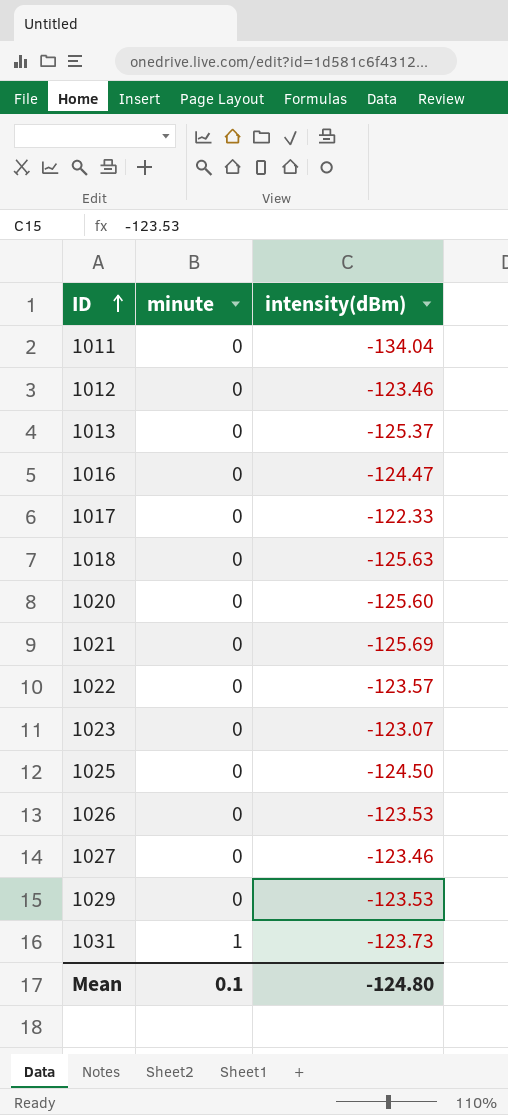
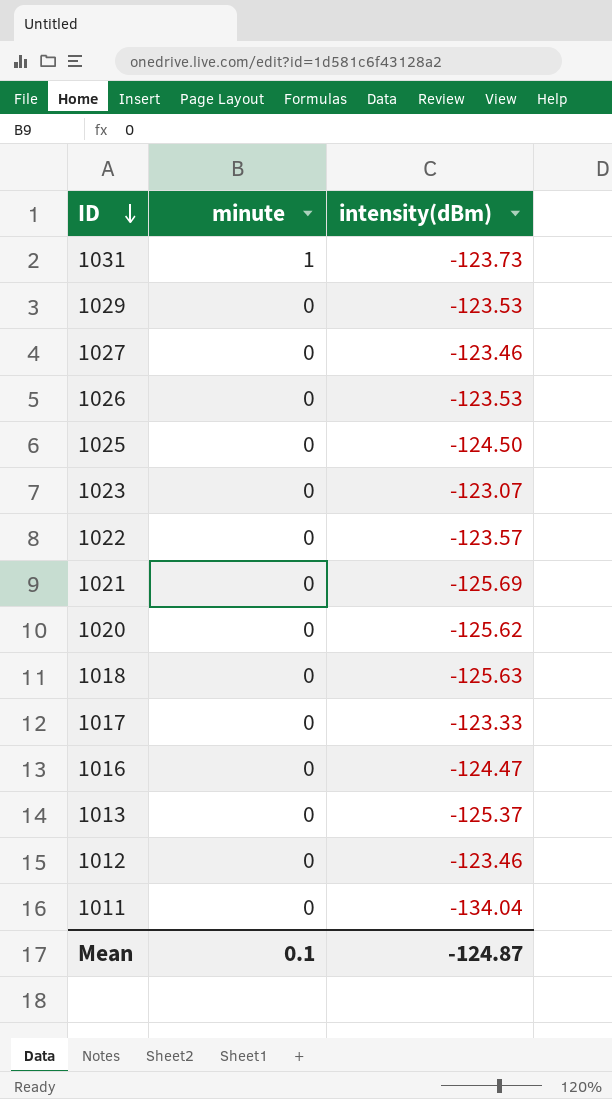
row order: ID ascending -> ID descending
1020 | intensity(dBm): -125.60 -> -125.62
1017 | intensity(dBm): -122.33 -> -123.33
Mean | intensity(dBm): -124.80 -> -124.87

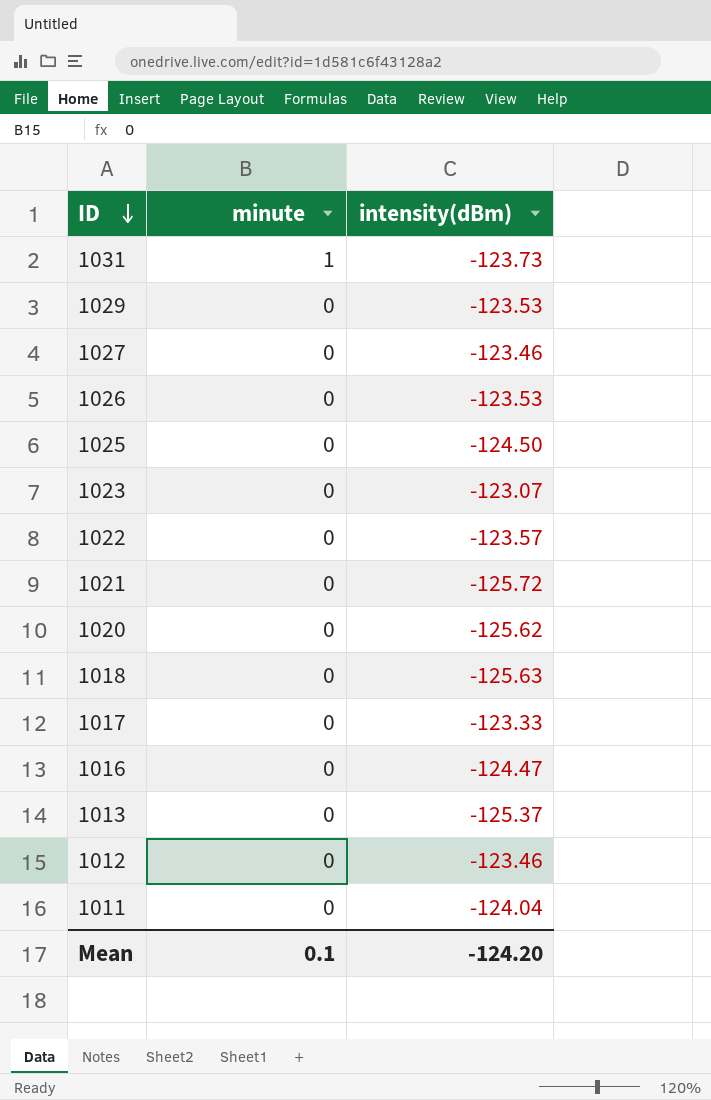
1021 | intensity(dBm): -125.69 -> -125.72
1011 | intensity(dBm): -134.04 -> -124.04
Mean | intensity(dBm): -124.87 -> -124.20

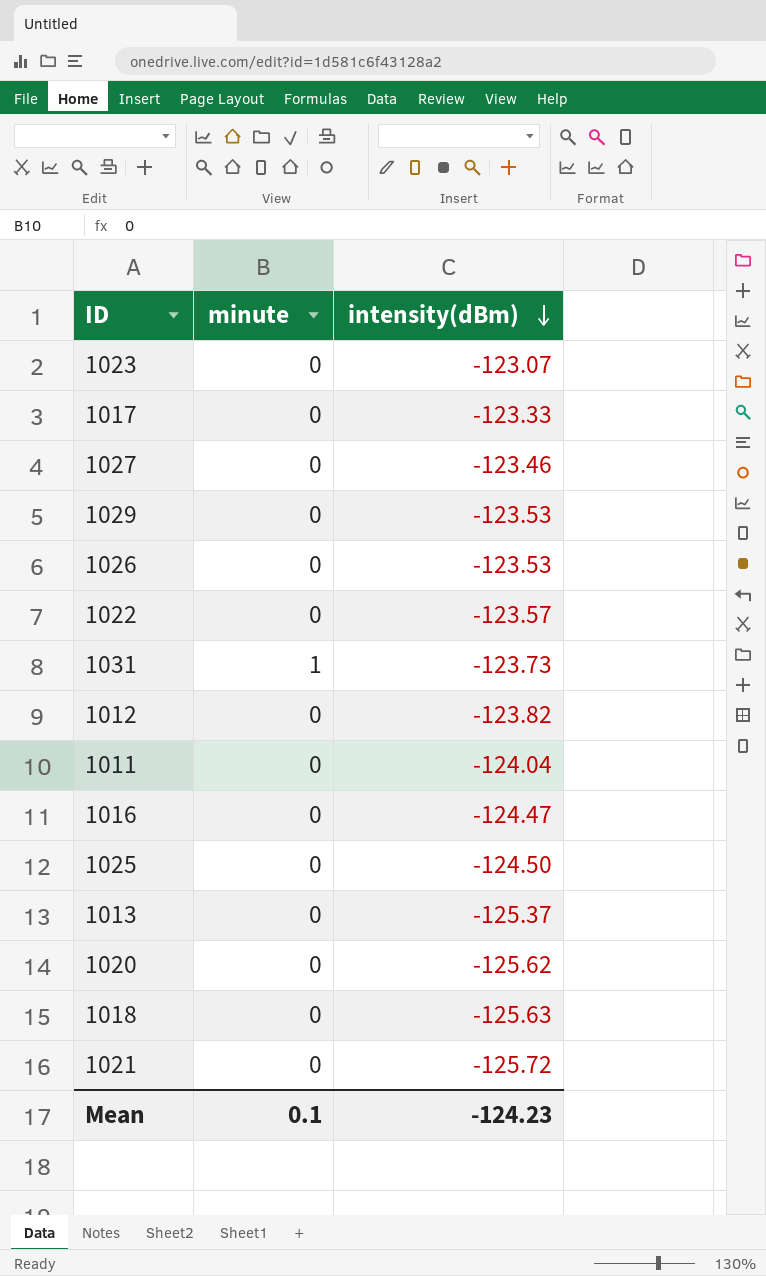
row order: ID descending -> intensity(dBm) descending
1012 | intensity(dBm): -123.46 -> -123.82
Mean | intensity(dBm): -124.20 -> -124.23

